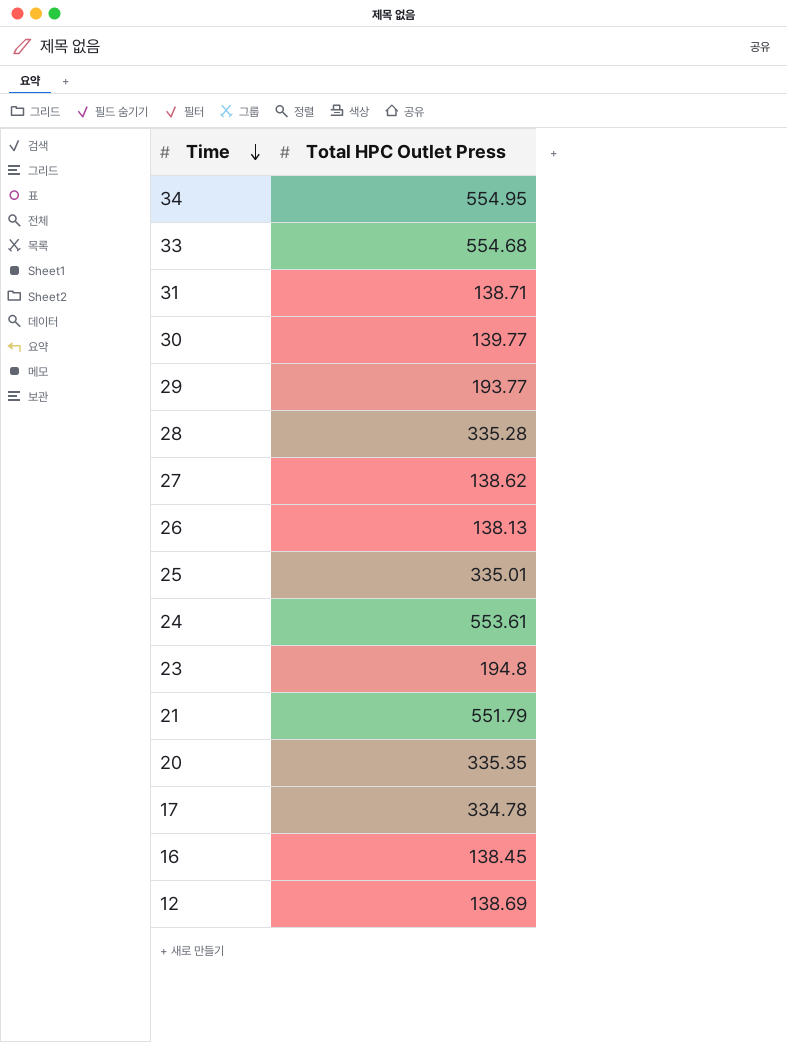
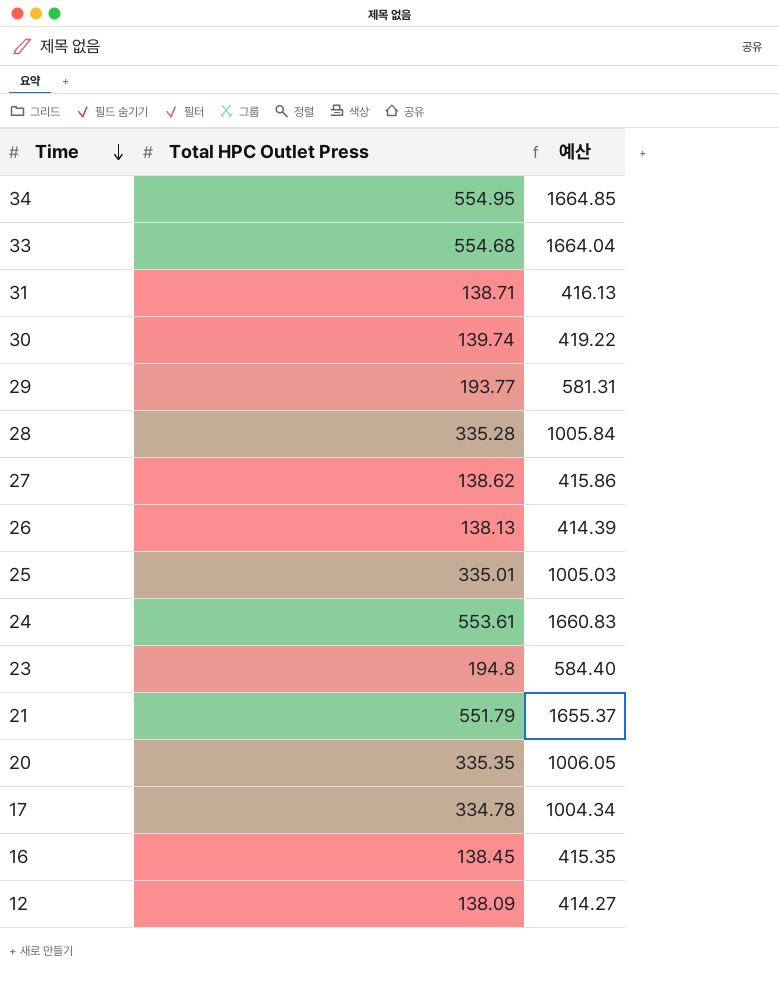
column 예산 | formula: none -> [Total HPC Outlet Press] * 3
30 | Total HPC Outlet Press: 139.77 -> 139.74
12 | Total HPC Outlet Press: 138.69 -> 138.09

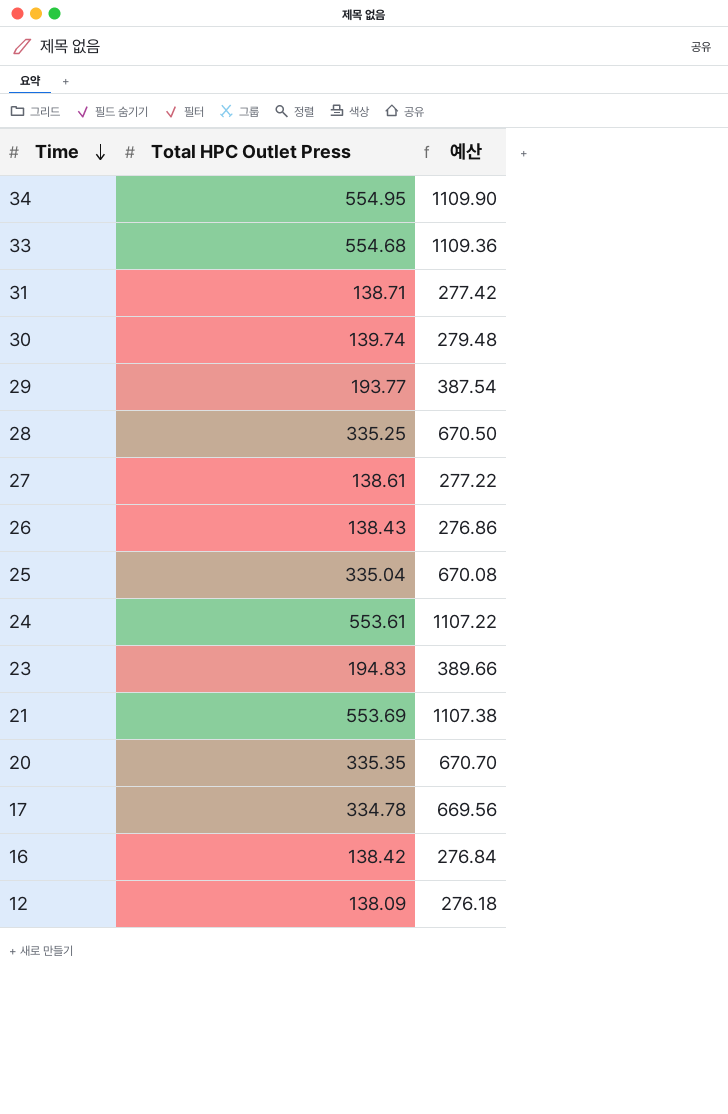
column 예산 | formula: [Total HPC Outlet Press] * 3 -> [Total HPC Outlet Press] * 2
28 | Total HPC Outlet Press: 335.28 -> 335.25
27 | Total HPC Outlet Press: 138.62 -> 138.61
26 | Total HPC Outlet Press: 138.13 -> 138.43
25 | Total HPC Outlet Press: 335.01 -> 335.04
23 | Total HPC Outlet Press: 194.8 -> 194.83
21 | Total HPC Outlet Press: 551.79 -> 553.69
16 | Total HPC Outlet Press: 138.45 -> 138.42

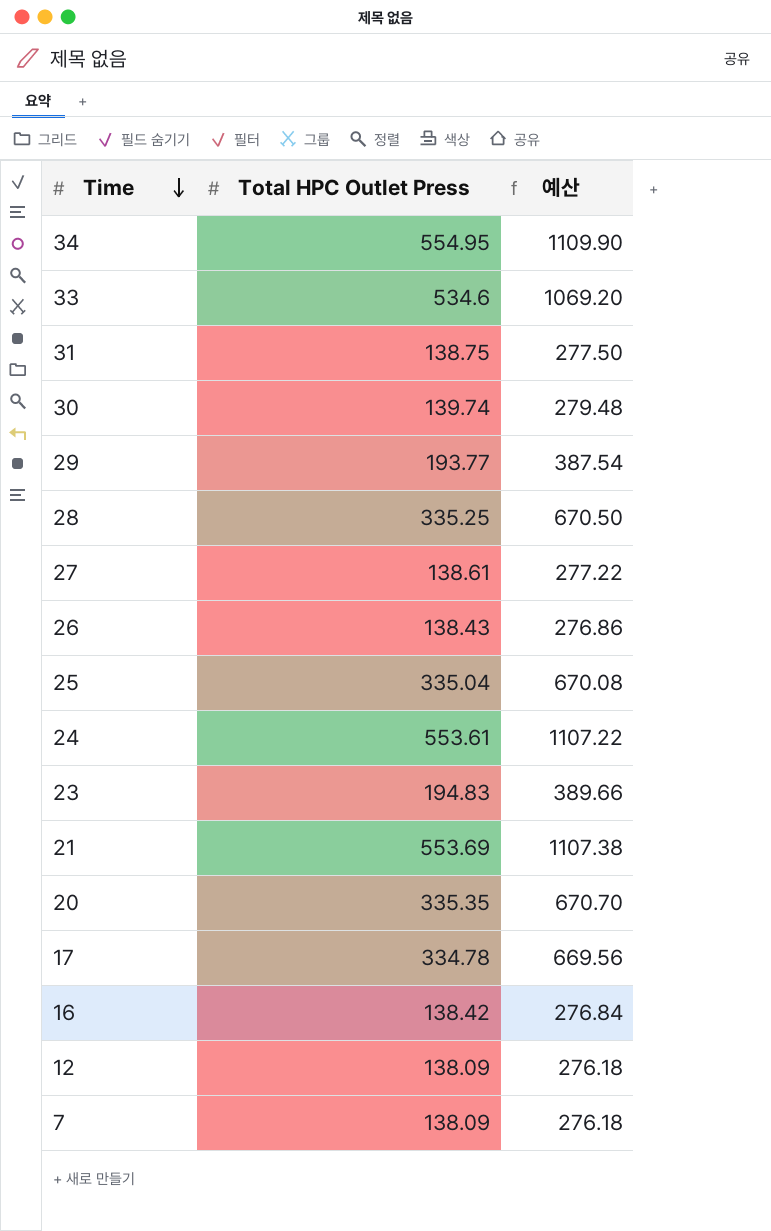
33 | Total HPC Outlet Press: 554.68 -> 534.6
33 | 예산: 1109.36 -> 1069.20
31 | Total HPC Outlet Press: 138.71 -> 138.75
31 | 예산: 277.42 -> 277.50
row 7: none -> 138.09 | 276.18

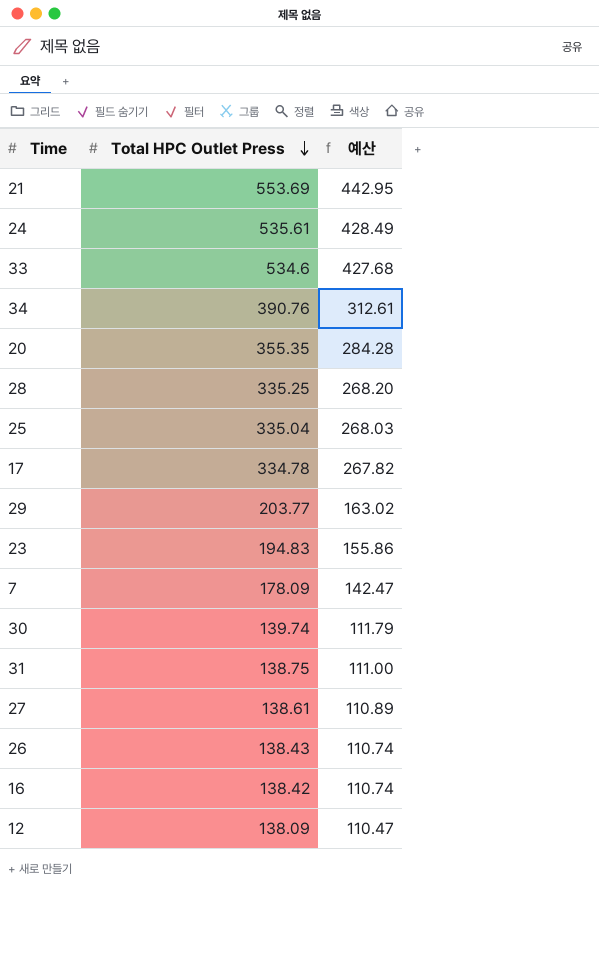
row order: Time descending -> Total HPC Outlet Press descending
column 예산 | formula: [Total HPC Outlet Press] * 2 -> [Total HPC Outlet Press] * 0.8
24 | Total HPC Outlet Press: 553.61 -> 535.61
34 | Total HPC Outlet Press: 554.95 -> 390.76
20 | Total HPC Outlet Press: 335.35 -> 355.35
29 | Total HPC Outlet Press: 193.77 -> 203.77
7 | Total HPC Outlet Press: 138.09 -> 178.09

